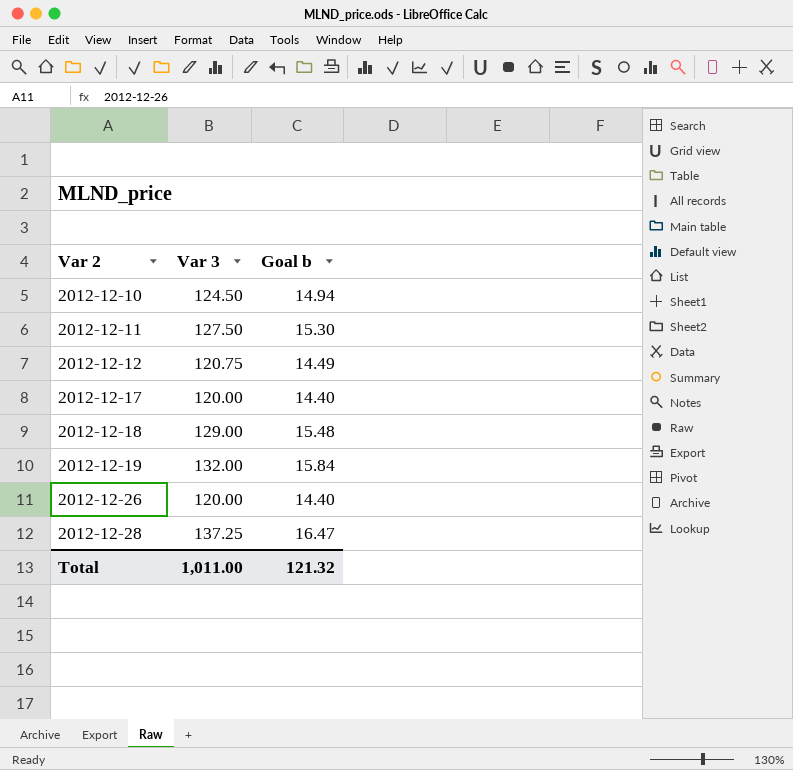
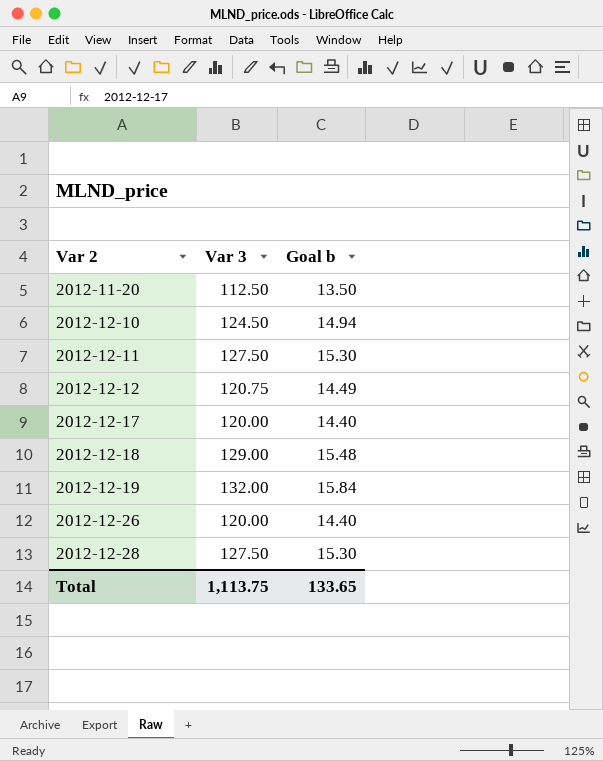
row 2012-11-20: none -> 112.50 | 13.50
2012-12-28 | Var 3: 137.25 -> 127.50
2012-12-28 | Goal b: 16.47 -> 15.30
Total | Var 3: 1,011.00 -> 1,113.75
Total | Goal b: 121.32 -> 133.65

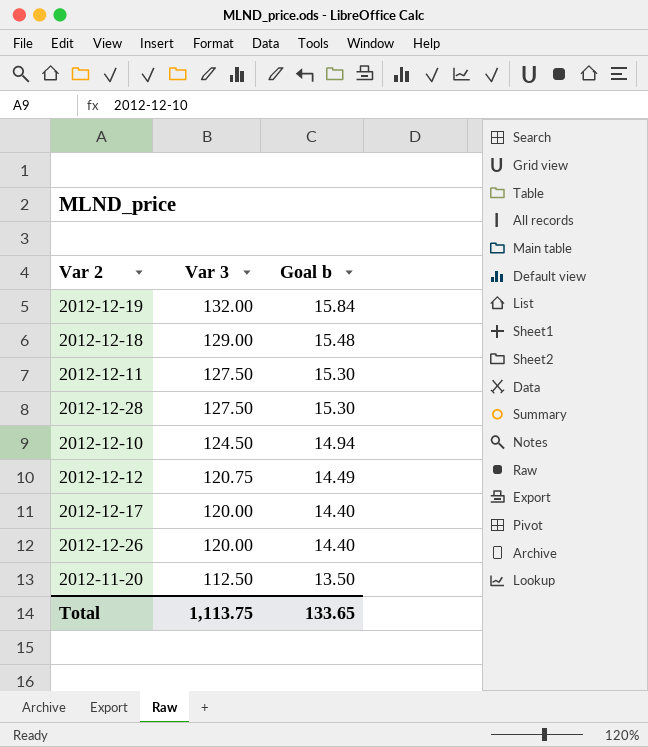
row order: Var 2 ascending -> Var 3 descending

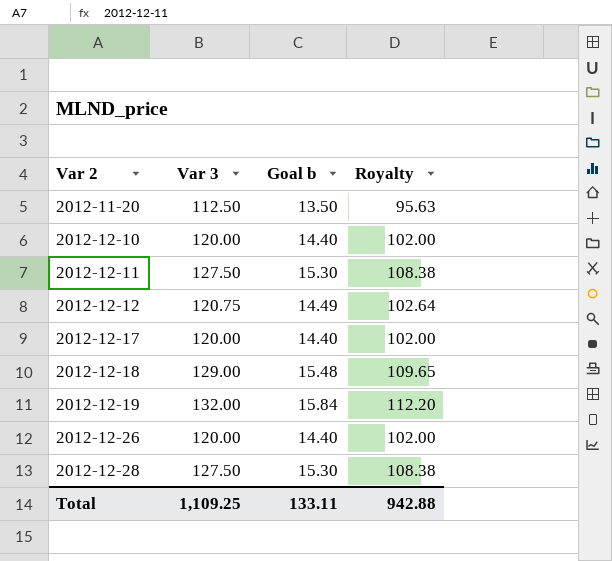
row order: Var 3 descending -> Var 2 ascending
column Royalty | formula: none -> [Var 3] * 0.85
2012-12-10 | Var 3: 124.50 -> 120.00
2012-12-10 | Goal b: 14.94 -> 14.40
Total | Var 3: 1,113.75 -> 1,109.25
Total | Goal b: 133.65 -> 133.11

